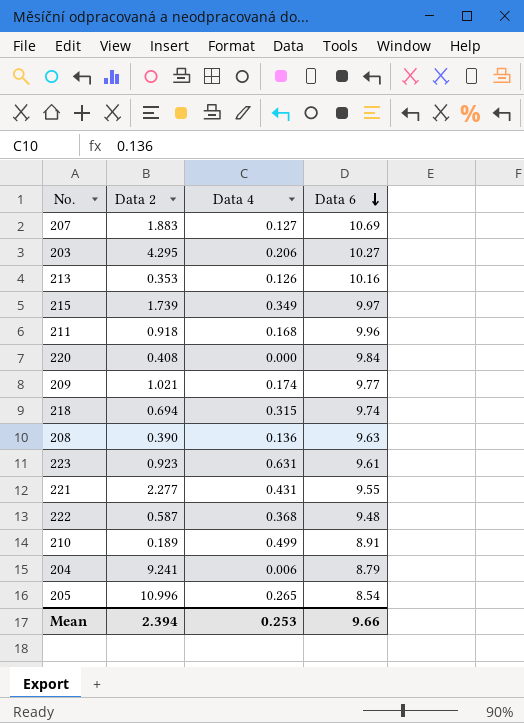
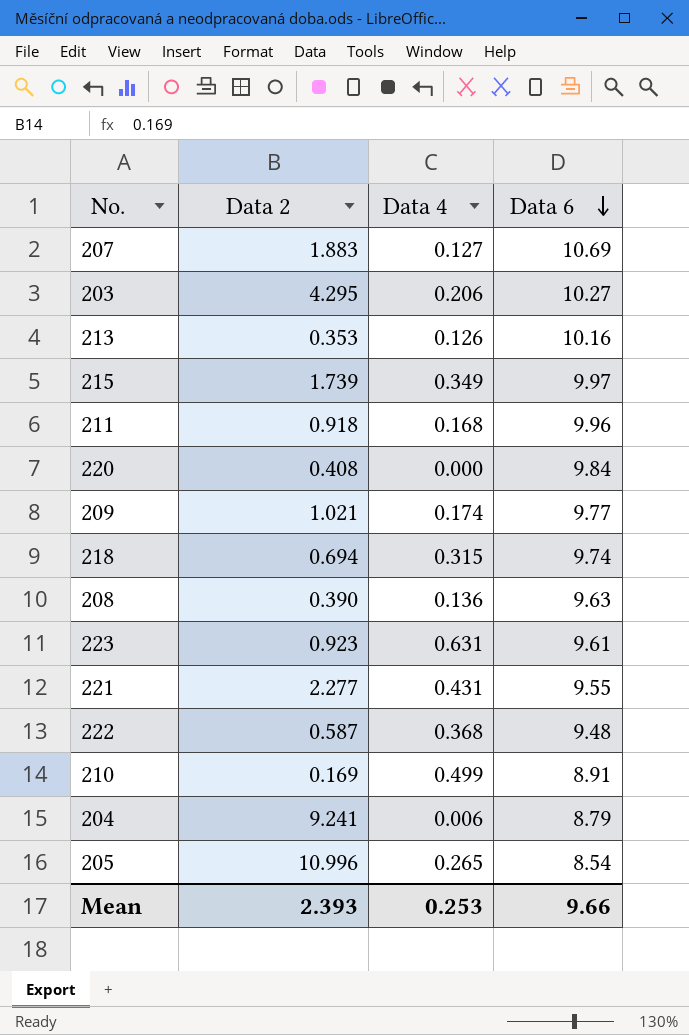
210 | Data 2: 0.189 -> 0.169
Mean | Data 2: 2.394 -> 2.393

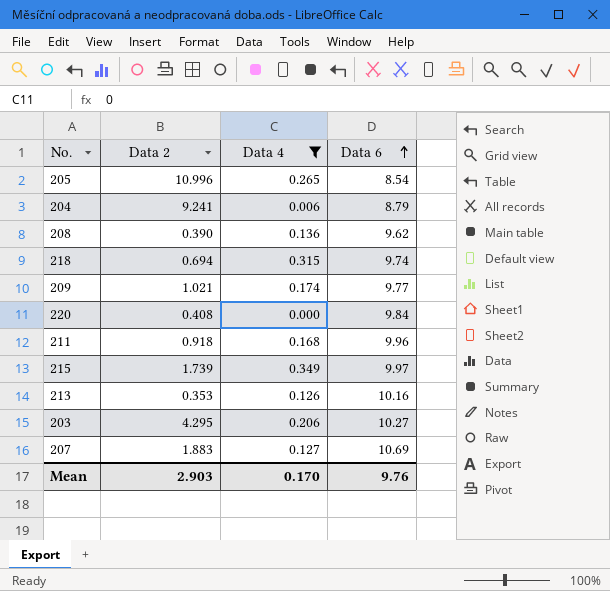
filter: none -> Data 4 <= 0.349
row order: Data 6 descending -> Data 6 ascending
208 | Data 6: 9.63 -> 9.62
Mean | Data 2: 2.393 -> 2.903
Mean | Data 4: 0.253 -> 0.170
Mean | Data 6: 9.66 -> 9.76

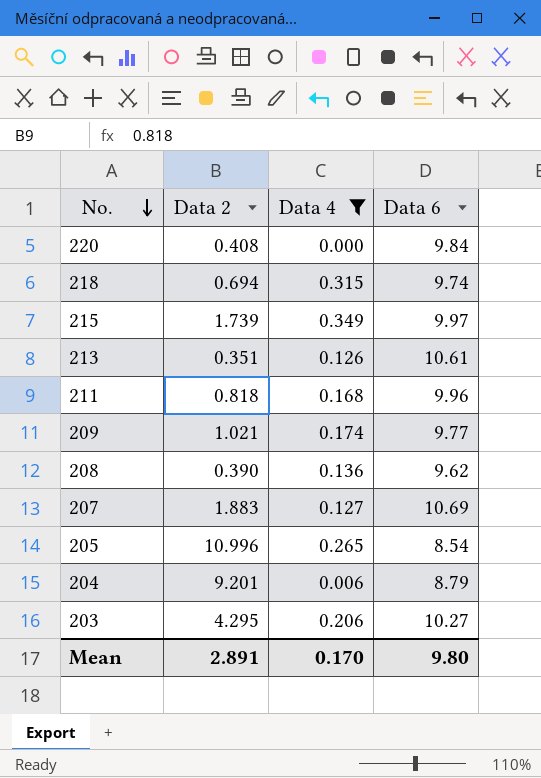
row order: Data 6 ascending -> No. descending
213 | Data 2: 0.353 -> 0.351
213 | Data 6: 10.16 -> 10.61
211 | Data 2: 0.918 -> 0.818
204 | Data 2: 9.241 -> 9.201
Mean | Data 2: 2.903 -> 2.891
Mean | Data 6: 9.76 -> 9.80

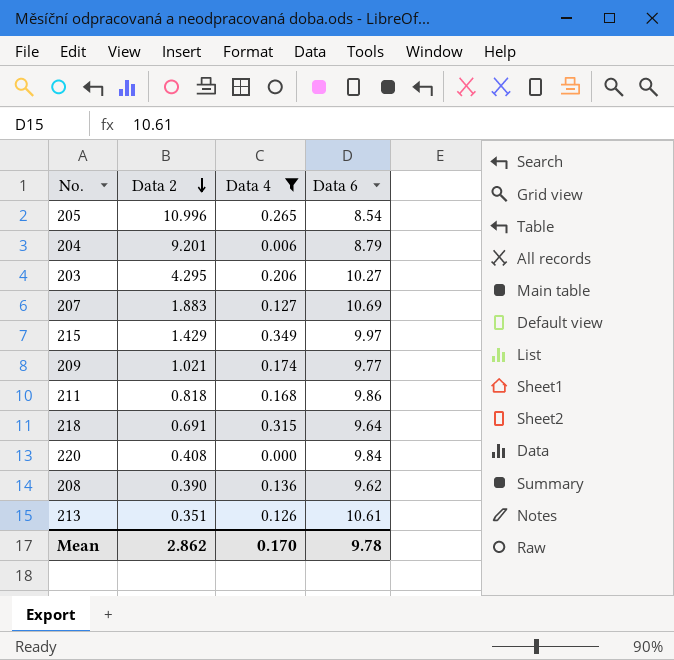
row order: No. descending -> Data 2 descending
215 | Data 2: 1.739 -> 1.429
211 | Data 6: 9.96 -> 9.86
218 | Data 2: 0.694 -> 0.691
218 | Data 6: 9.74 -> 9.64
Mean | Data 2: 2.891 -> 2.862
Mean | Data 6: 9.80 -> 9.78

